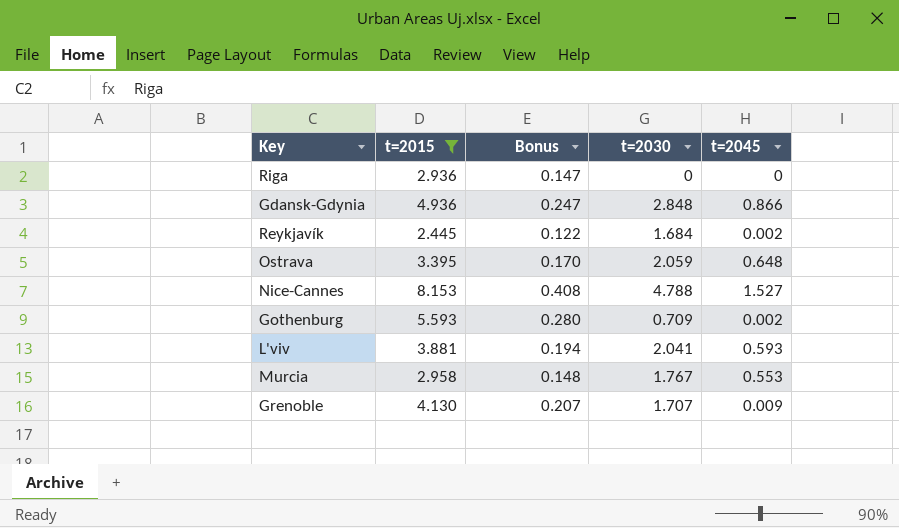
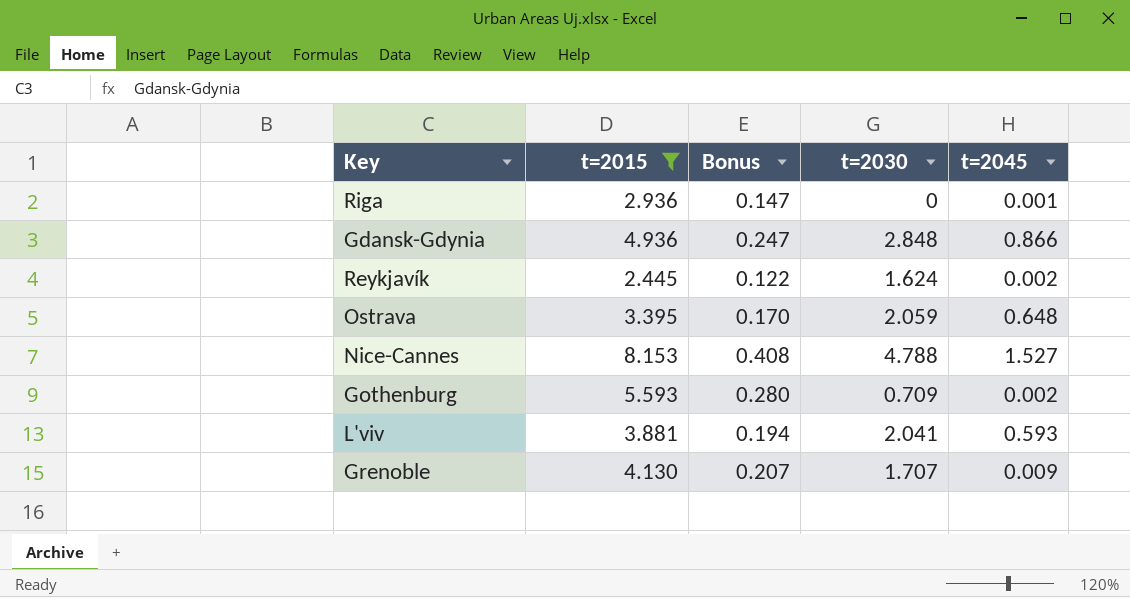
row Murcia: 2.958 | 0.148 | 1.767 | 0.553 -> none
Riga | t=2045: 0 -> 0.001
Reykjavík | t=2030: 1.684 -> 1.624

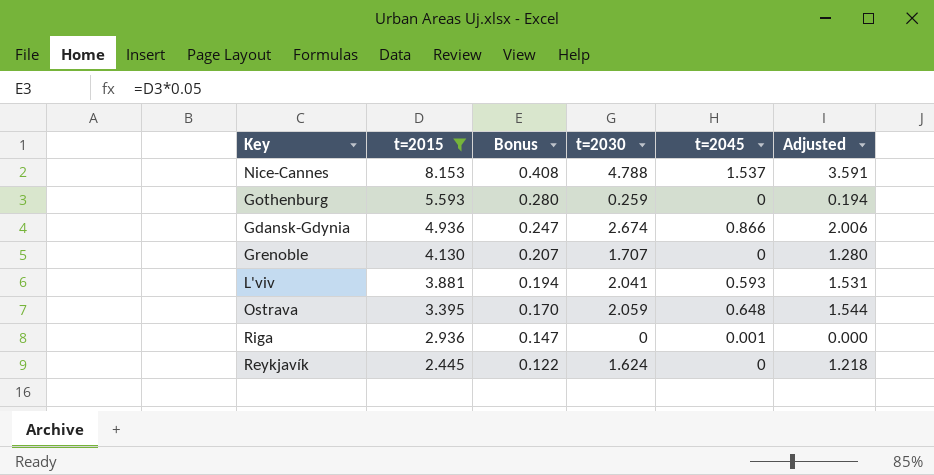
row order: none -> t=2015 descending
column Adjusted | formula: none -> [t=2030] * 0.75
Nice-Cannes | t=2045: 1.527 -> 1.537
Gothenburg | t=2030: 0.709 -> 0.259
Gothenburg | t=2045: 0.002 -> 0
Gdansk-Gdynia | t=2030: 2.848 -> 2.674
Grenoble | t=2045: 0.009 -> 0
Reykjavík | t=2045: 0.002 -> 0

